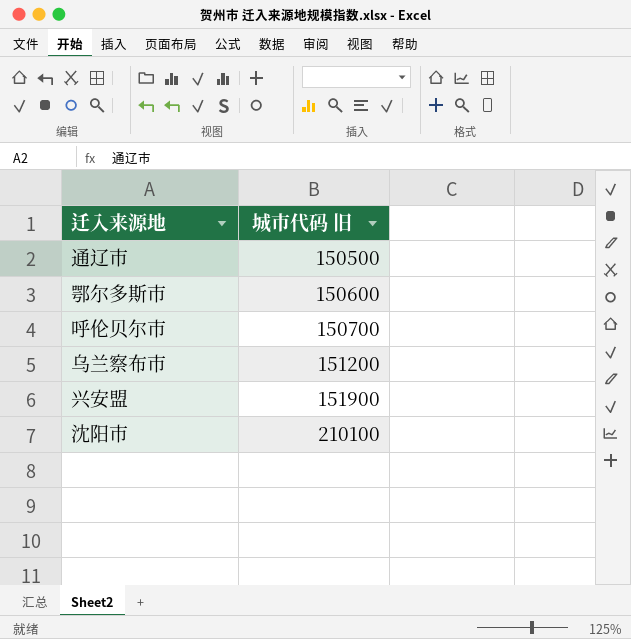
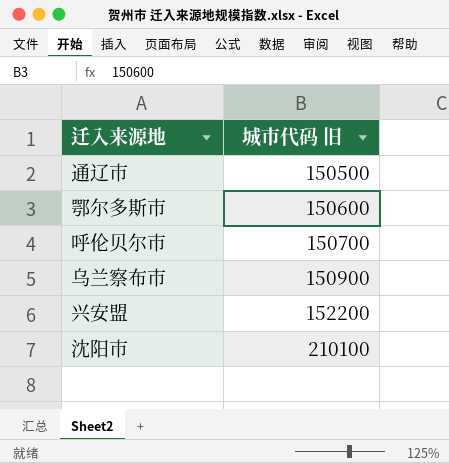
乌兰察布市 | 城市代码 旧: 151200 -> 150900
兴安盟 | 城市代码 旧: 151900 -> 152200

